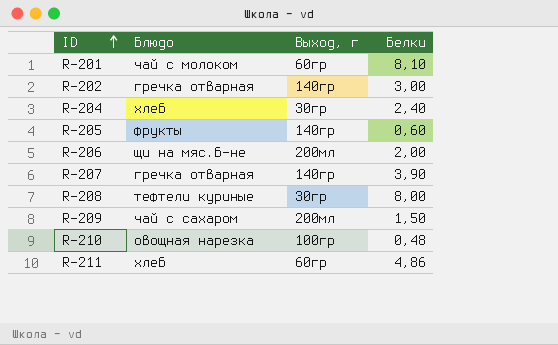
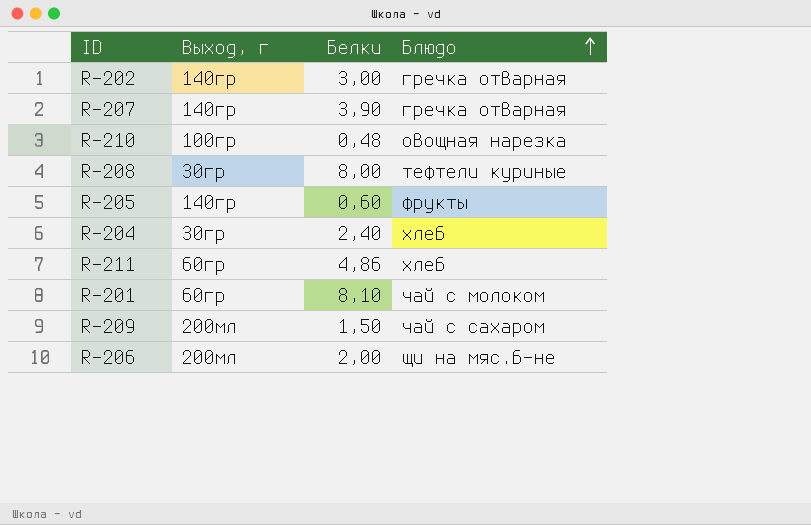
row order: ID ascending -> Блюдо ascending
column Блюдо | position: 2 -> 4

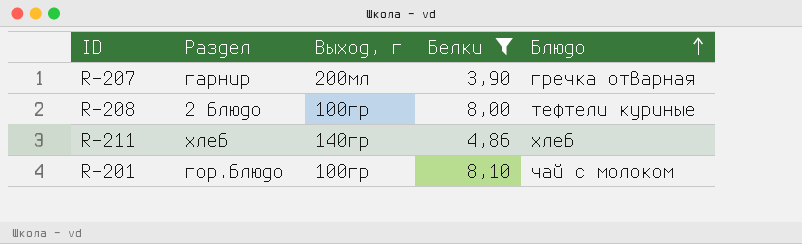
filter: none -> Белки >= 3,90
column Раздел | position: none -> 2
R-207 | Выход, г: 140гр -> 200мл
R-208 | Выход, г: 30гр -> 100гр
R-211 | Выход, г: 60гр -> 140гр
R-201 | Выход, г: 60гр -> 100гр

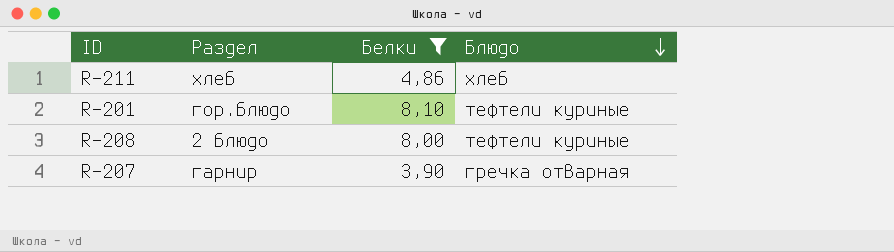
row order: Блюдо ascending -> Блюдо descending
column Выход, г | position: 3 -> none
R-201 | Блюдо: чай с молоком -> тефтели куриные

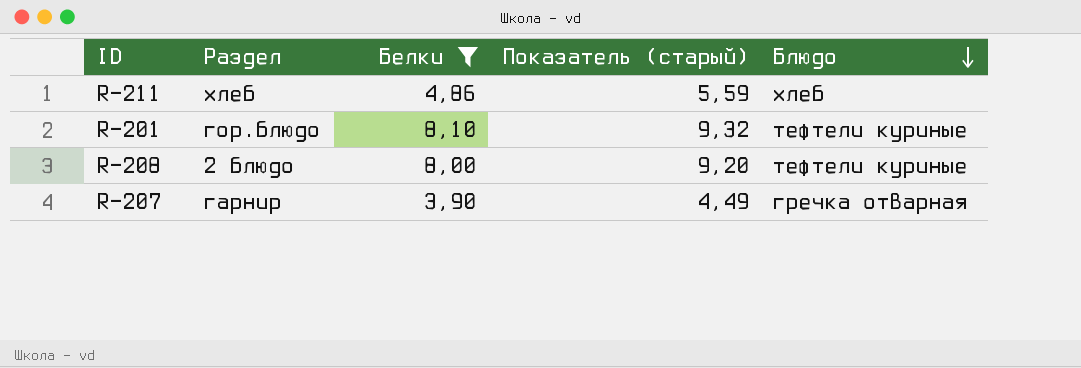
column Показатель (старый) | formula: none -> [Белки] * 1,15

